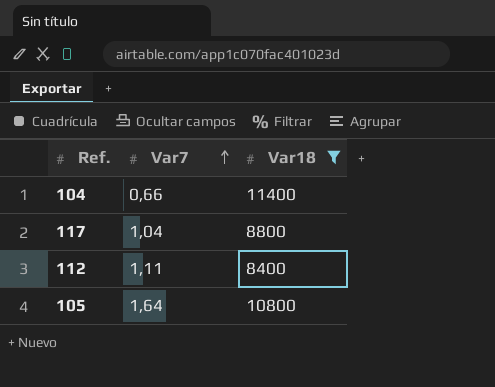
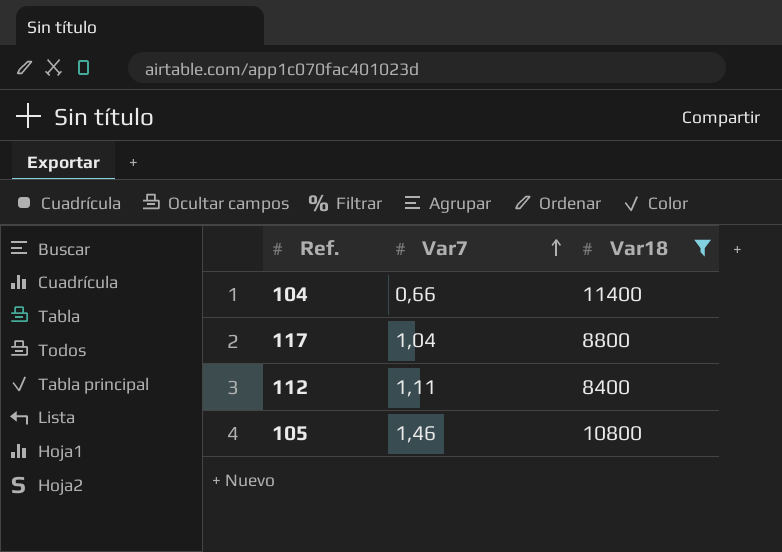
105 | Var7: 1,64 -> 1,46

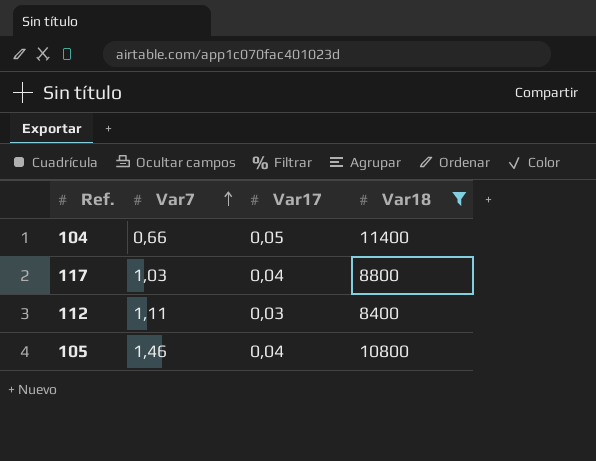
column Var17 | position: none -> 3
117 | Var7: 1,04 -> 1,03

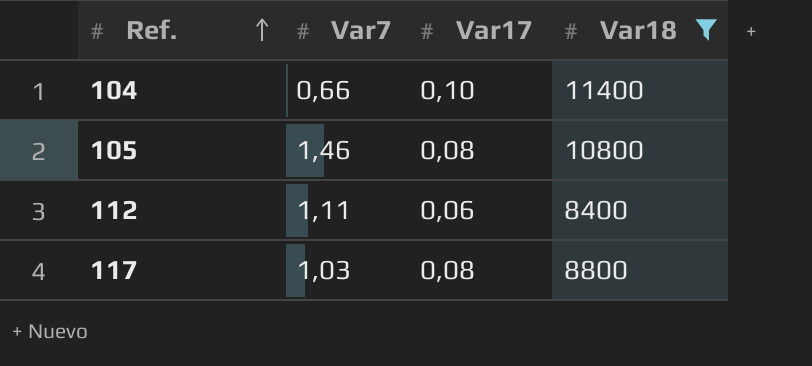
row order: Var7 ascending -> Ref. ascending
104 | Var17: 0,05 -> 0,10
105 | Var17: 0,04 -> 0,08
112 | Var17: 0,03 -> 0,06
117 | Var17: 0,04 -> 0,08

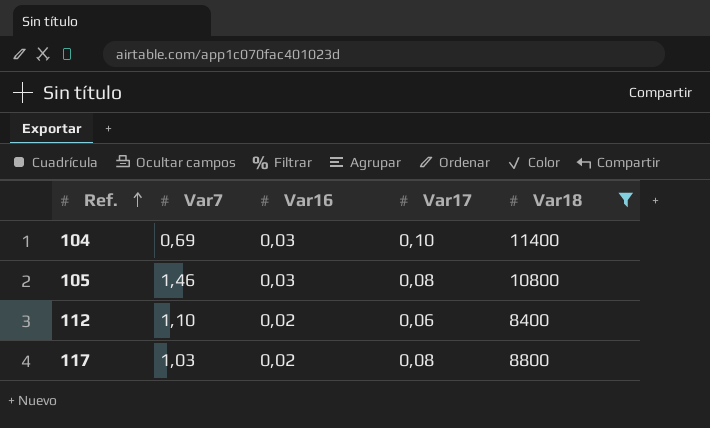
column Var16 | position: none -> 3
104 | Var7: 0,66 -> 0,69
112 | Var7: 1,11 -> 1,10

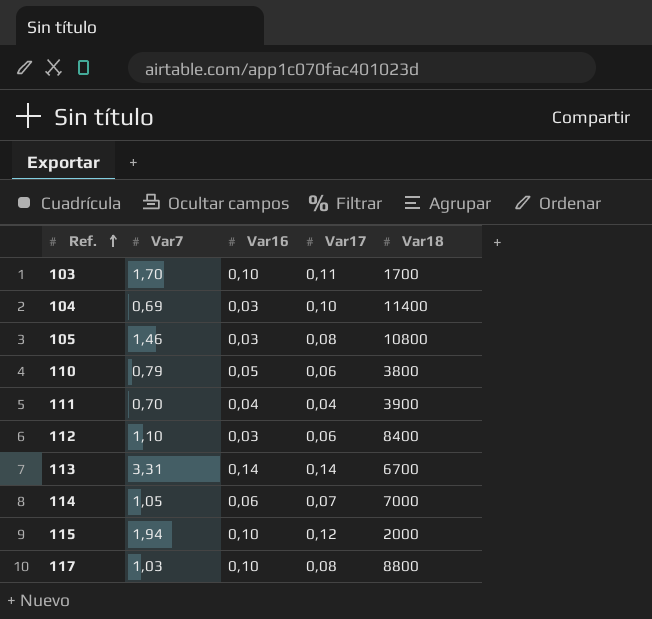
filter: Var18 >= 8400 -> none
112 | Var16: 0,02 -> 0,03
117 | Var16: 0,02 -> 0,10

